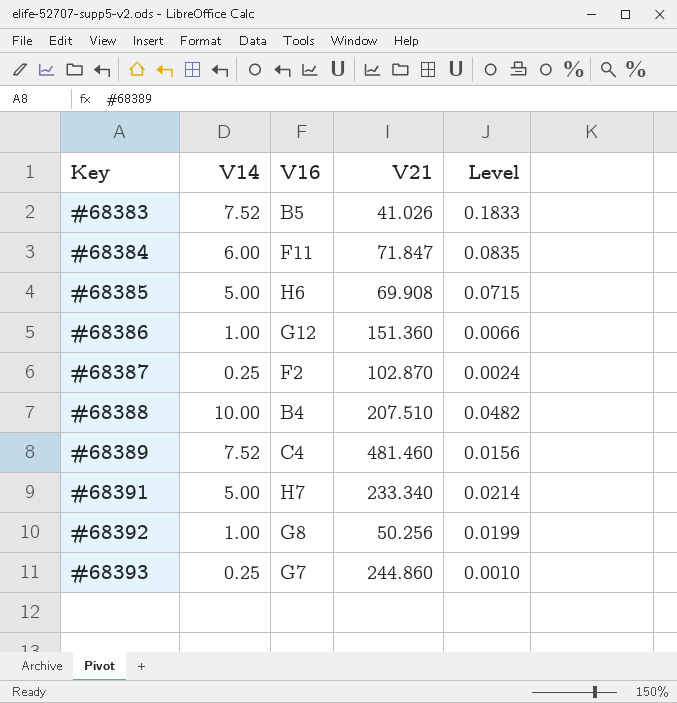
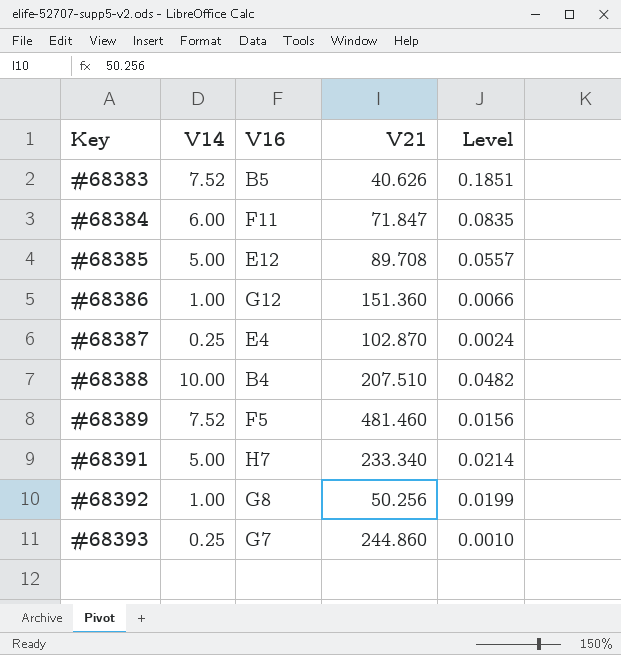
#68383 | V21: 41.026 -> 40.626
#68383 | Level: 0.1833 -> 0.1851
#68385 | V16: H6 -> E12
#68385 | V21: 69.908 -> 89.708
#68385 | Level: 0.0715 -> 0.0557
#68387 | V16: F2 -> E4
#68389 | V16: C4 -> F5

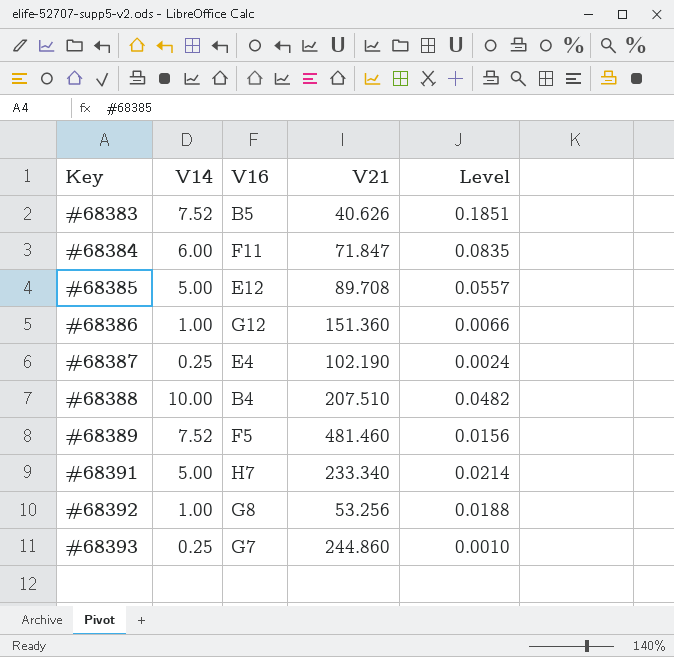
#68387 | V21: 102.870 -> 102.190
#68392 | V21: 50.256 -> 53.256
#68392 | Level: 0.0199 -> 0.0188

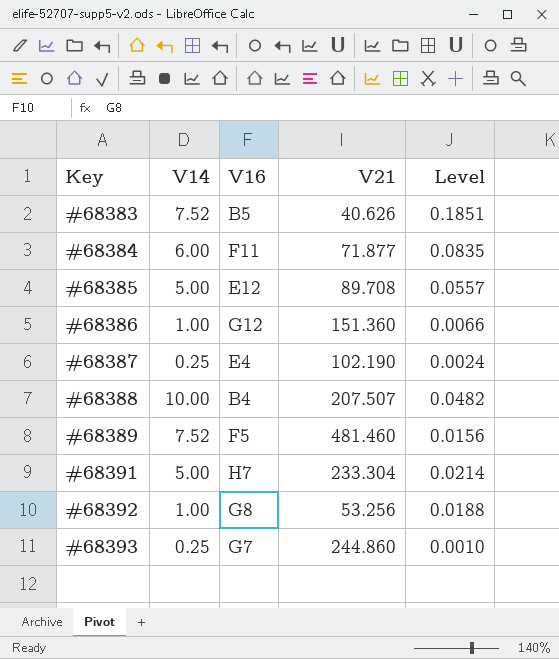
#68384 | V21: 71.847 -> 71.877
#68388 | V21: 207.510 -> 207.507
#68391 | V21: 233.340 -> 233.304

